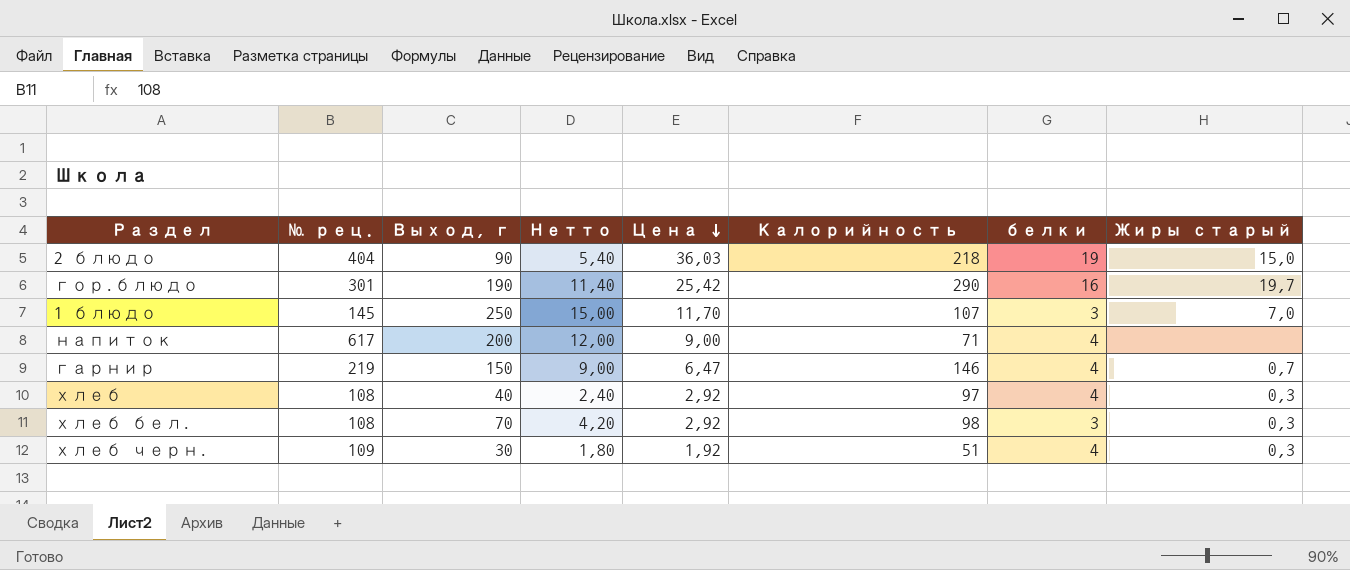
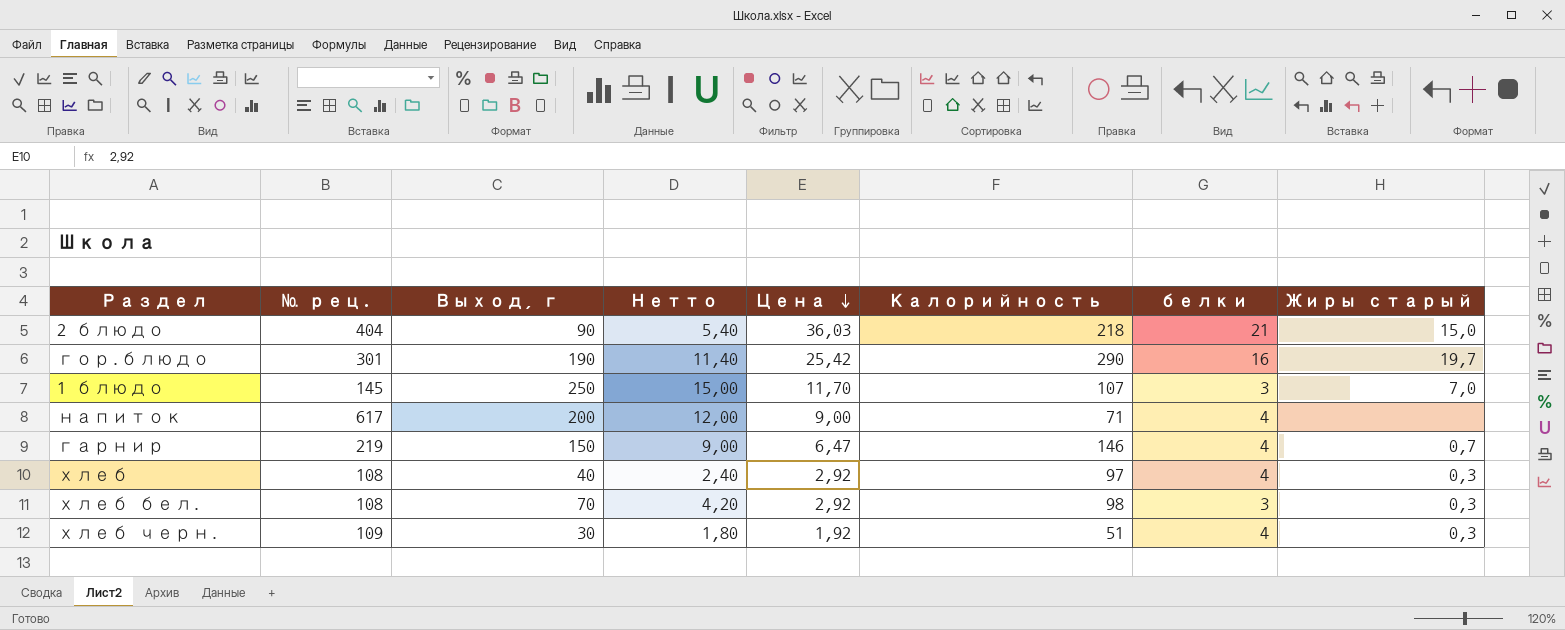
2 блюдо | белки: 19 -> 21

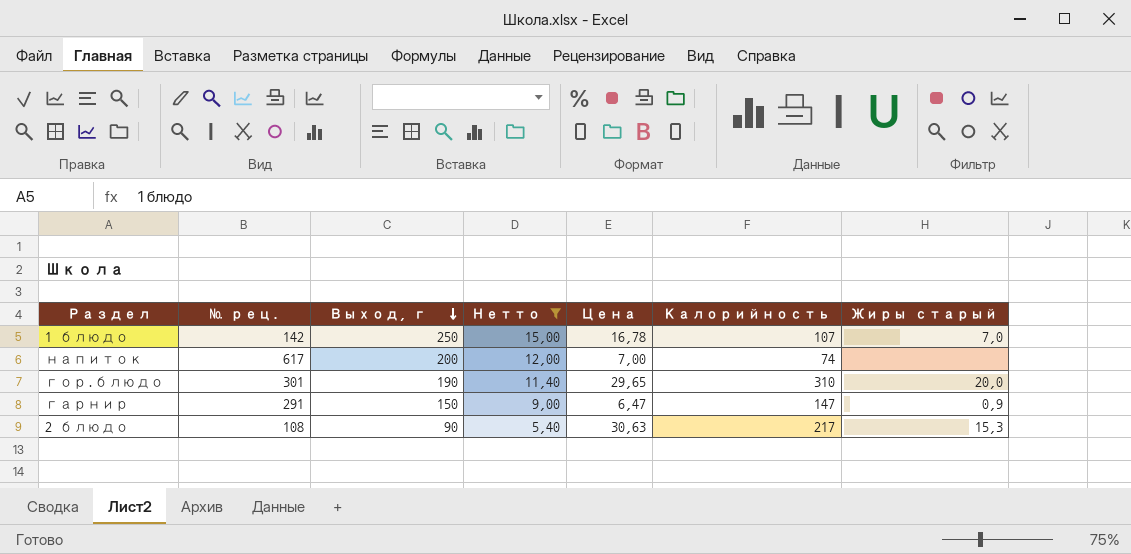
filter: none -> Нетто >= 5,40
row order: Цена descending -> Выход, г descending
column белки | position: 7 -> none
1 блюдо | № рец.: 145 -> 142
1 блюдо | Цена: 11,70 -> 16,78
напиток | Цена: 9,00 -> 7,00
напиток | Калорийность: 71 -> 74
гор.блюдо | Цена: 25,42 -> 29,65
гор.блюдо | Калорийность: 290 -> 310
гор.блюдо | Жиры старый: 19,7 -> 20,0
гарнир | № рец.: 219 -> 291
гарнир | Калорийность: 146 -> 147
гарнир | Жиры старый: 0,7 -> 0,9
2 блюдо | № рец.: 404 -> 108
2 блюдо | Цена: 36,03 -> 30,63
2 блюдо | Калорийность: 218 -> 217
2 блюдо | Жиры старый: 15,0 -> 15,3

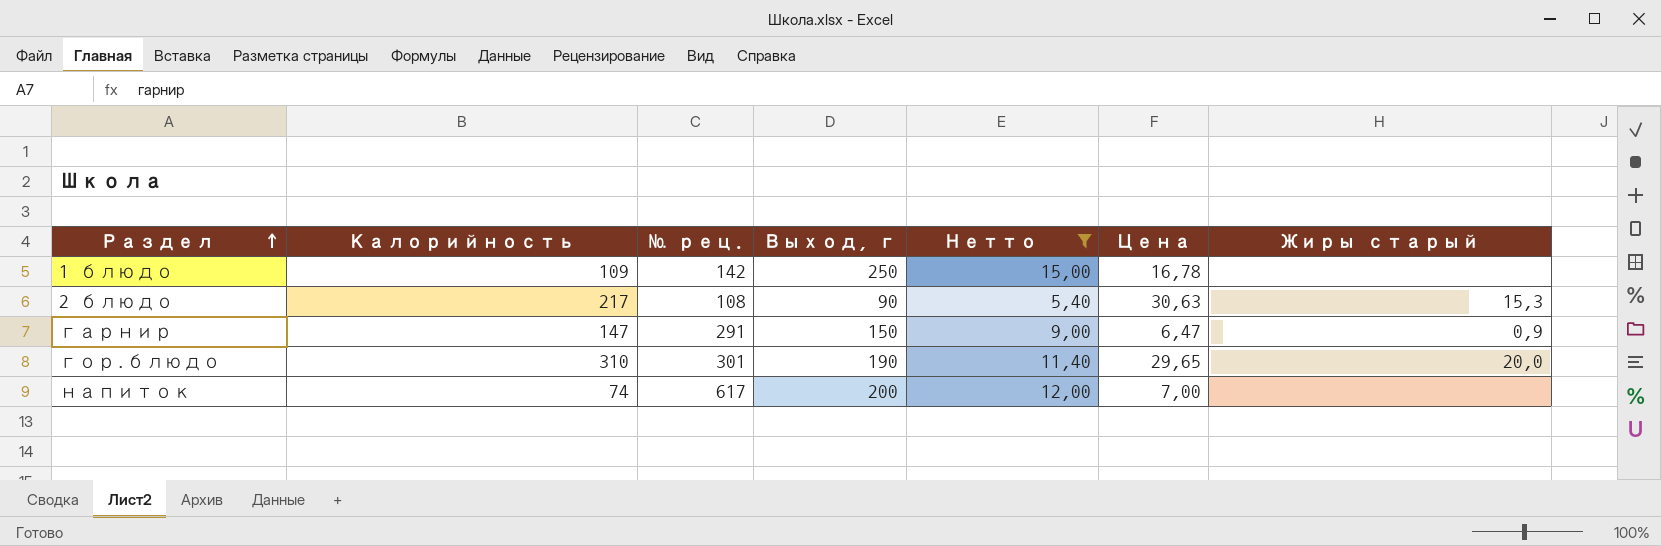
row order: Выход, г descending -> Раздел ascending
column Калорийность | position: 6 -> 2
1 блюдо | Калорийность: 107 -> 109
1 блюдо | Жиры старый: 7,0 -> none

